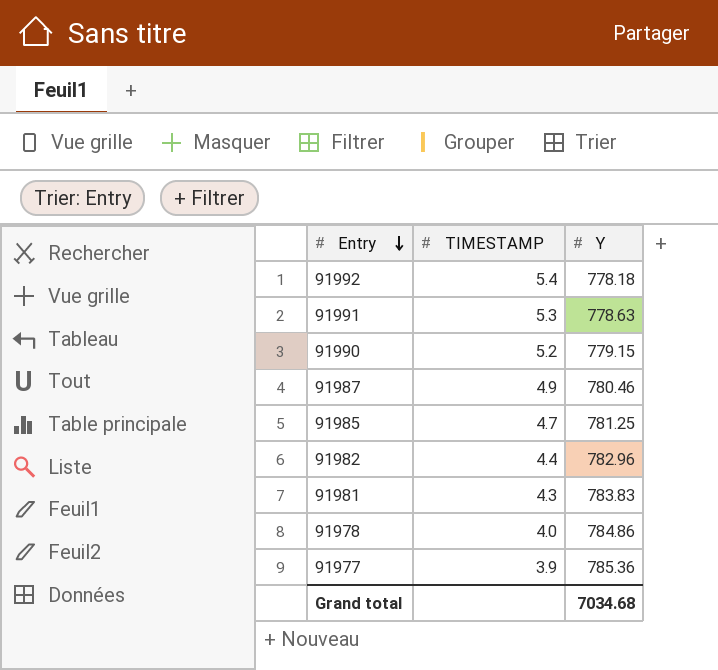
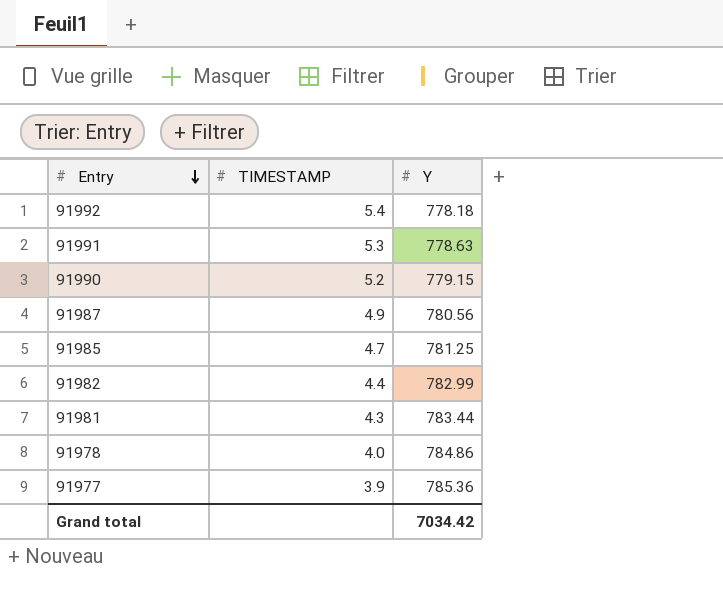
91987 | Y: 780.46 -> 780.56
91982 | Y: 782.96 -> 782.99
91981 | Y: 783.83 -> 783.44
Grand total | Y: 7034.68 -> 7034.42

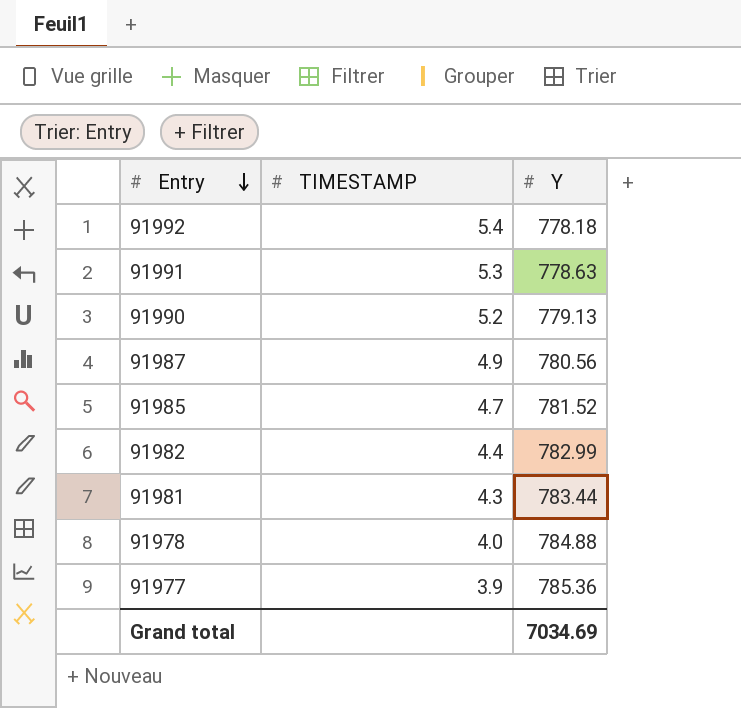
91990 | Y: 779.15 -> 779.13
91985 | Y: 781.25 -> 781.52
91978 | Y: 784.86 -> 784.88
Grand total | Y: 7034.42 -> 7034.69

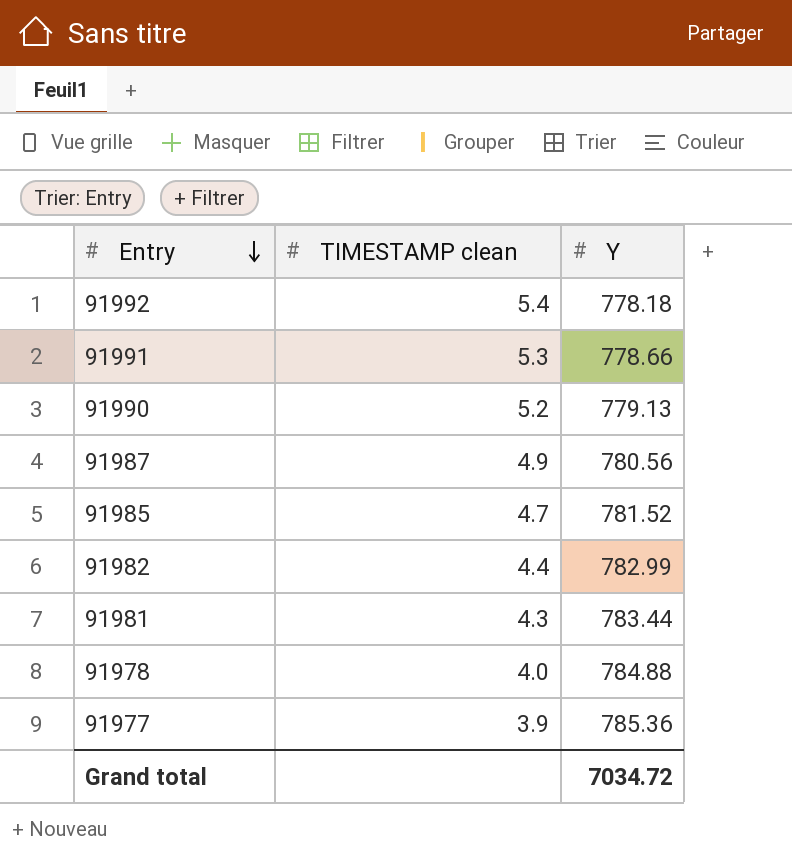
column name: TIMESTAMP -> TIMESTAMP clean
91991 | Y: 778.63 -> 778.66
Grand total | Y: 7034.69 -> 7034.72

